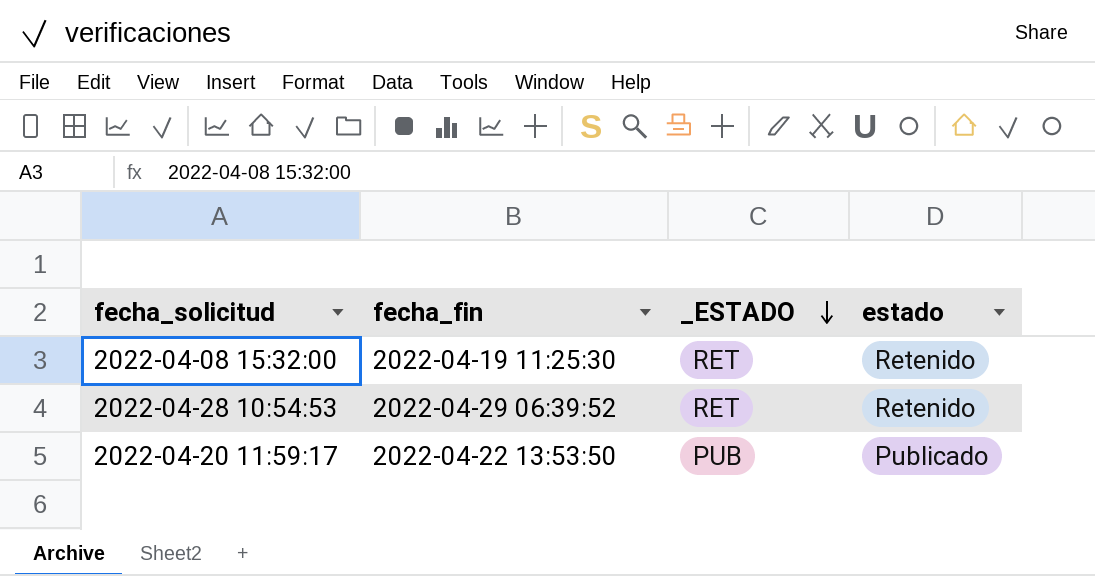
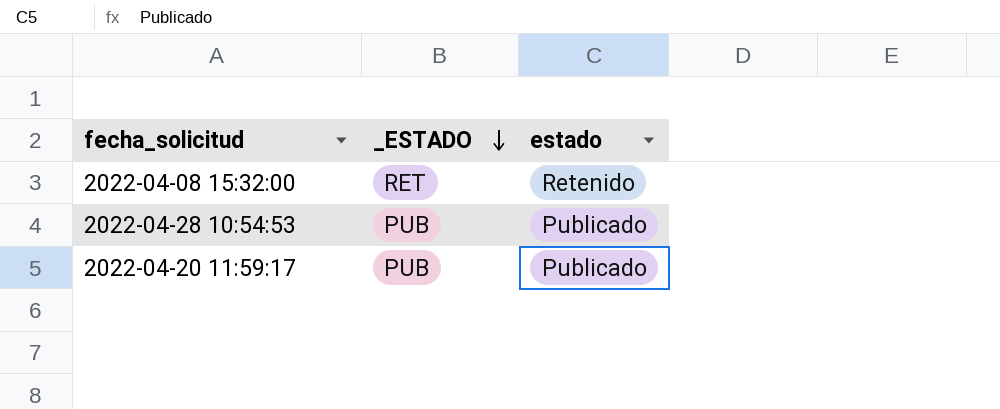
column fecha_fin | position: 2 -> none
2022-04-28 10:54:53 | _ESTADO: RET -> PUB
2022-04-28 10:54:53 | estado: Retenido -> Publicado

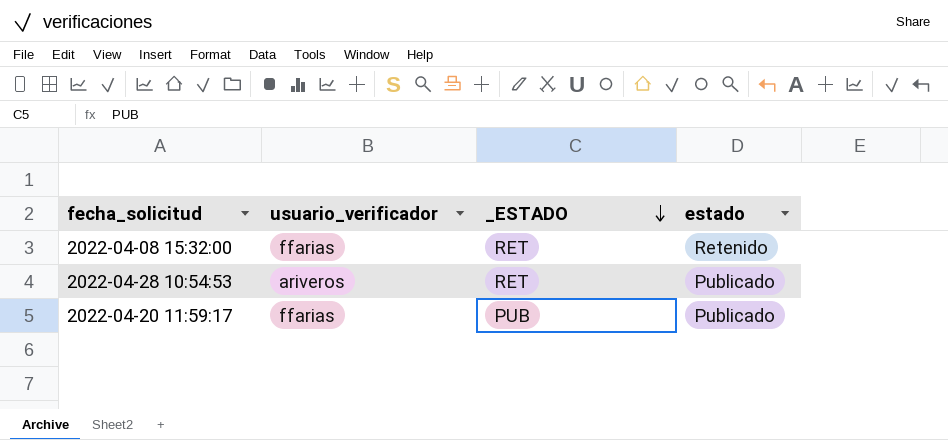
column usuario_verificador | position: none -> 2
2022-04-28 10:54:53 | _ESTADO: PUB -> RET

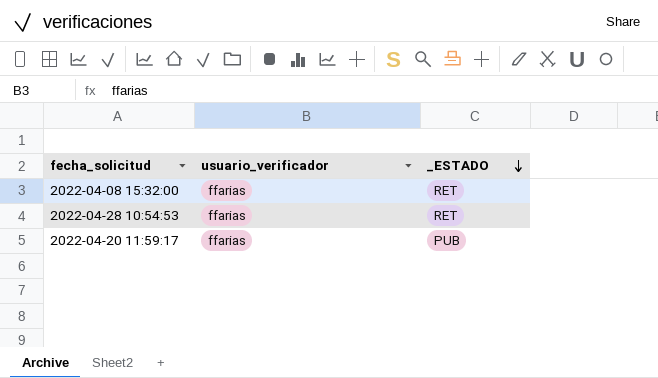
column estado | position: 4 -> none
2022-04-28 10:54:53 | usuario_verificador: ariveros -> ffarias

